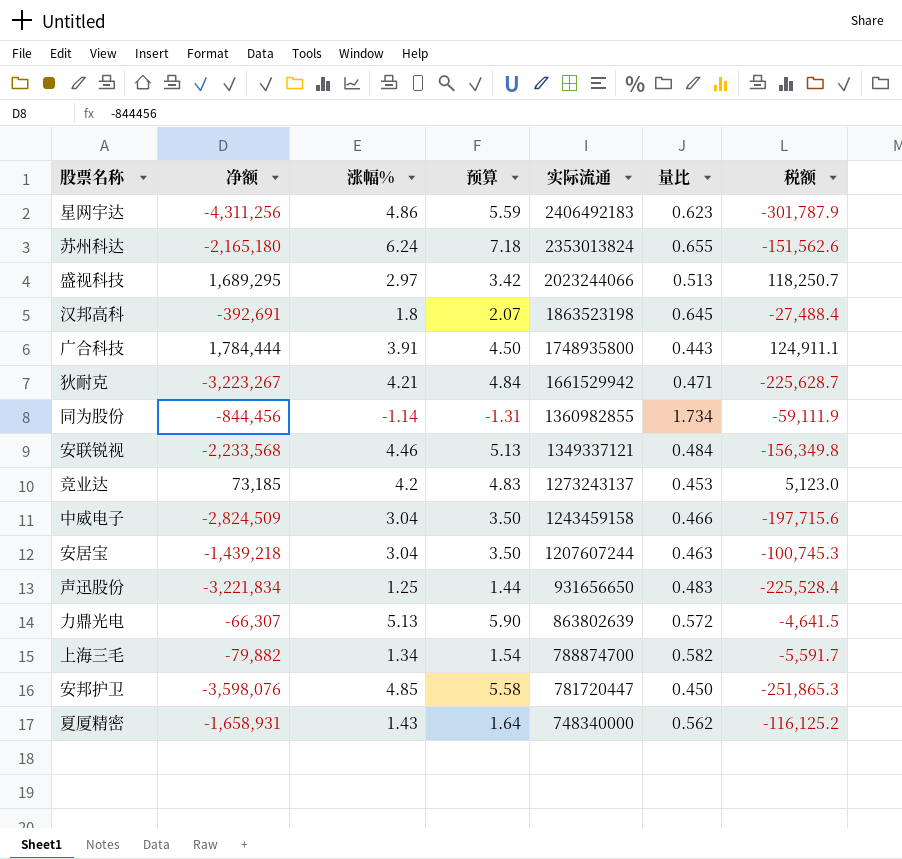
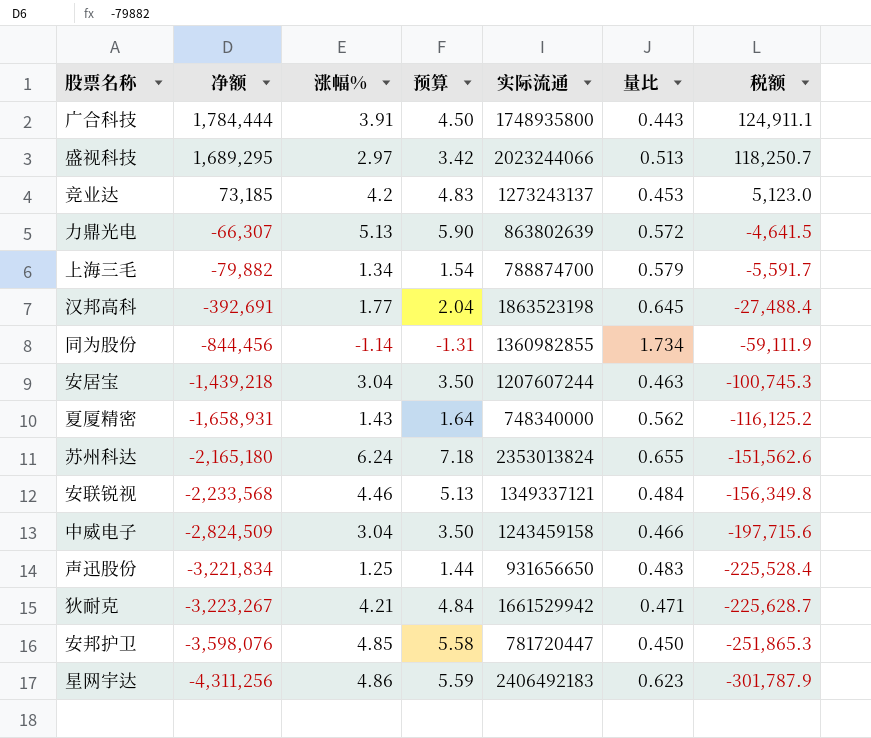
row order: 实际流通 descending -> 净额 descending
上海三毛 | 量比: 0.582 -> 0.579
汉邦高科 | 涨幅%: 1.8 -> 1.77
汉邦高科 | 预算: 2.07 -> 2.04

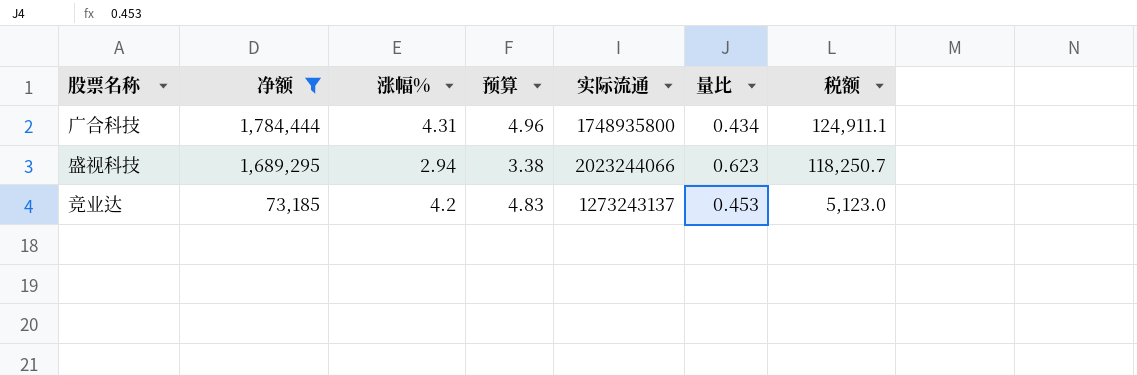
filter: none -> 净额 >= 73,185
广合科技 | 涨幅%: 3.91 -> 4.31
广合科技 | 预算: 4.50 -> 4.96
广合科技 | 量比: 0.443 -> 0.434
盛视科技 | 涨幅%: 2.97 -> 2.94
盛视科技 | 预算: 3.42 -> 3.38
盛视科技 | 量比: 0.513 -> 0.623

